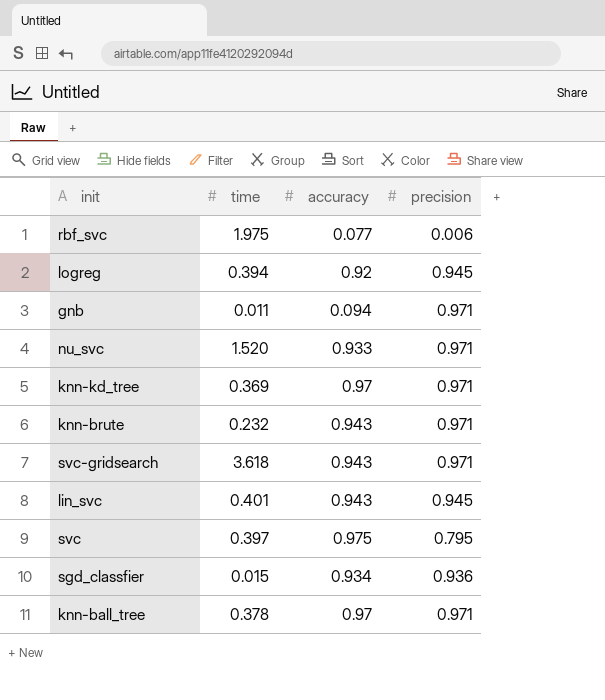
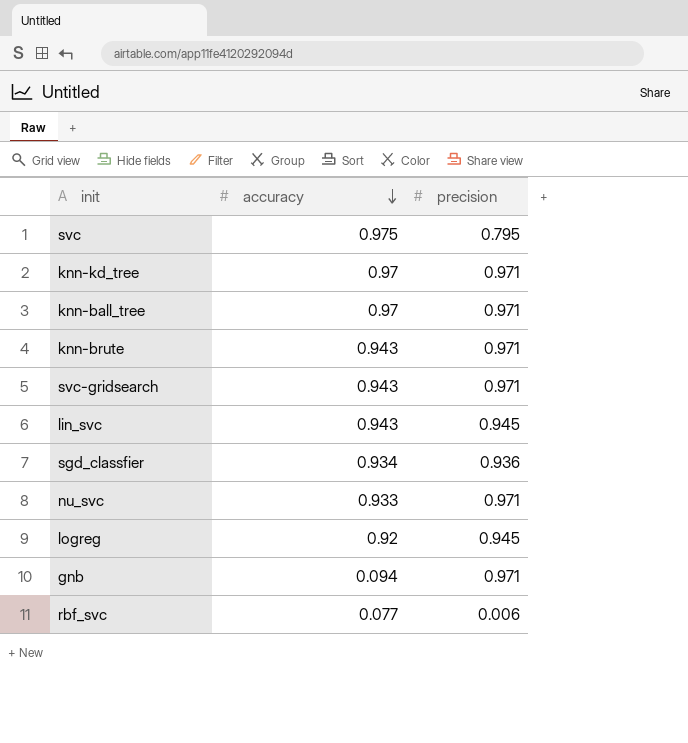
row order: none -> accuracy descending
column time | position: 2 -> none

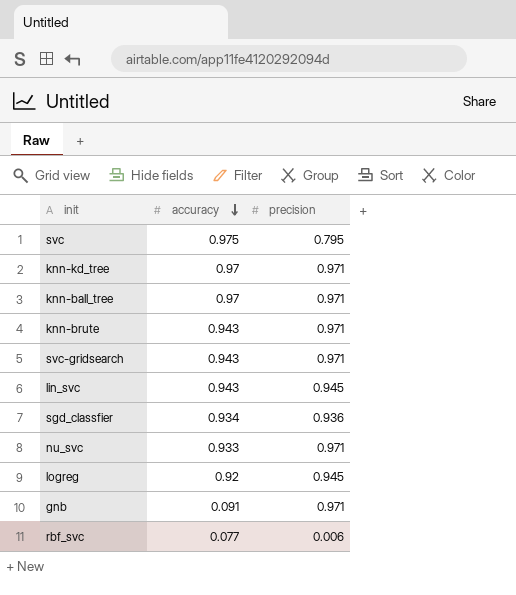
gnb | accuracy: 0.094 -> 0.091

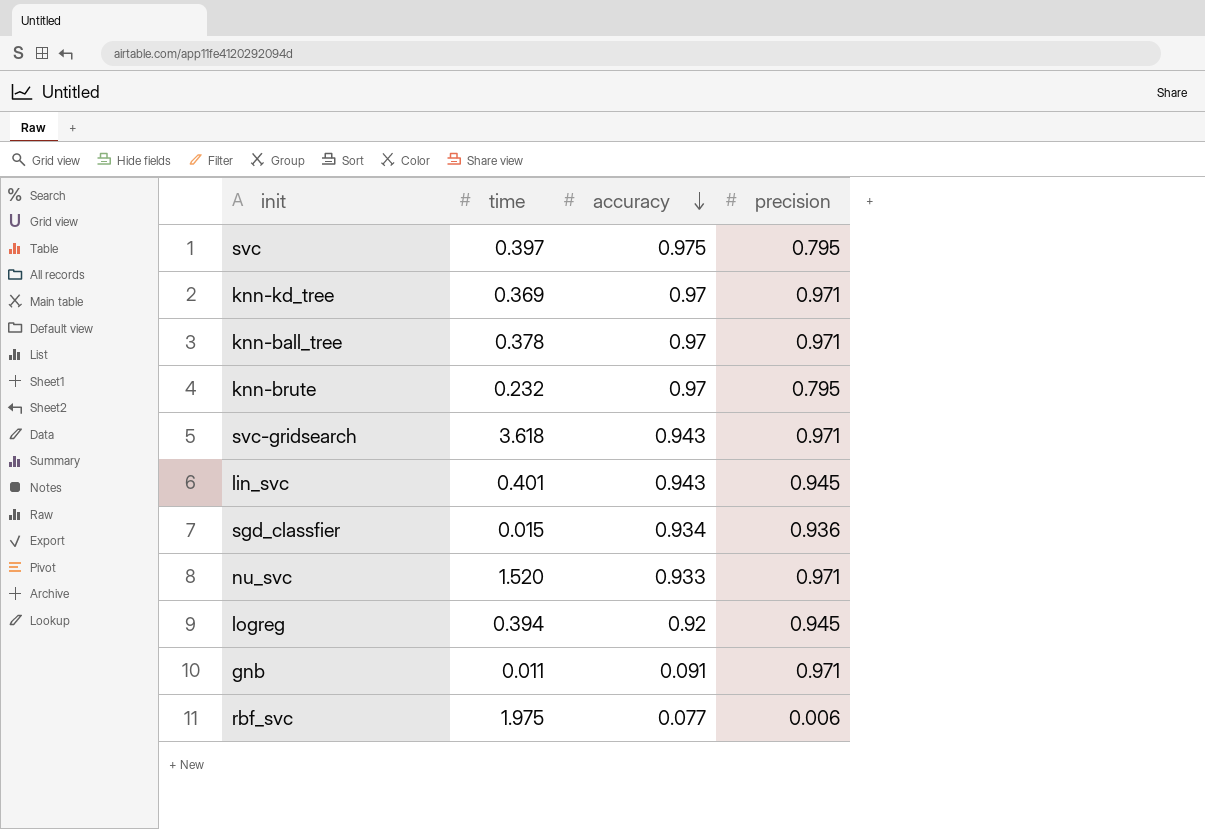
column time | position: none -> 2
knn-brute | accuracy: 0.943 -> 0.97
knn-brute | precision: 0.971 -> 0.795

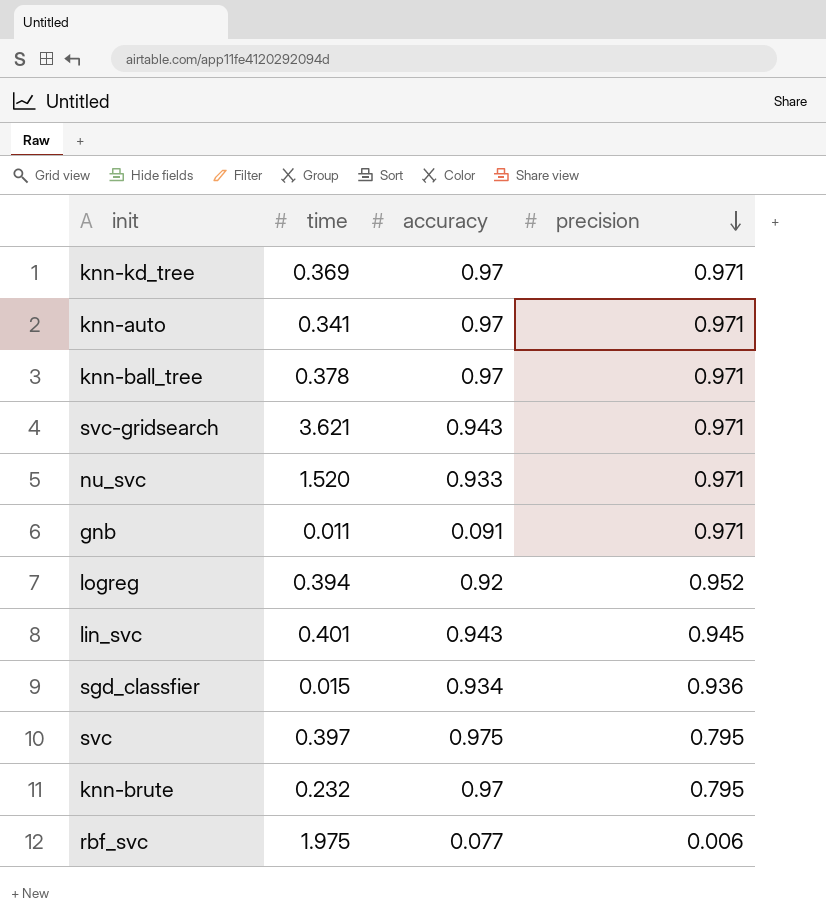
row order: accuracy descending -> precision descending
row knn-auto: none -> 0.341 | 0.97 | 0.971
svc-gridsearch | time: 3.618 -> 3.621
logreg | precision: 0.945 -> 0.952

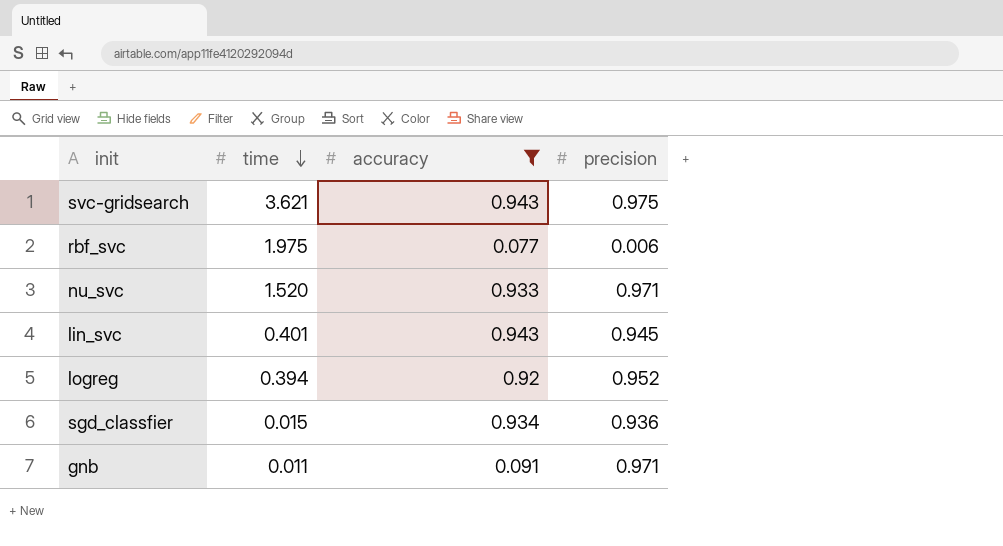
filter: none -> accuracy <= 0.943
row order: precision descending -> time descending
svc-gridsearch | precision: 0.971 -> 0.975

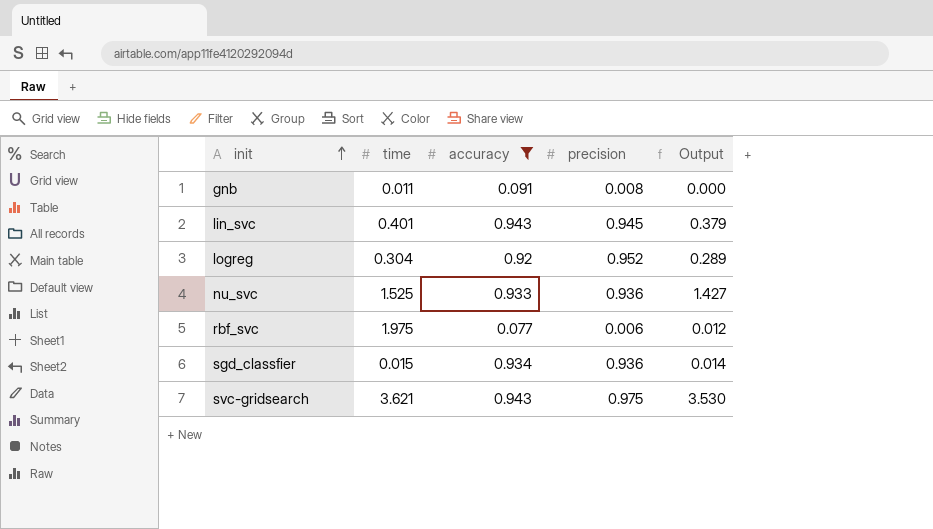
row order: time descending -> init ascending
column Output | formula: none -> [time] * [precision]
gnb | precision: 0.971 -> 0.008
logreg | time: 0.394 -> 0.304
nu_svc | time: 1.520 -> 1.525
nu_svc | precision: 0.971 -> 0.936

